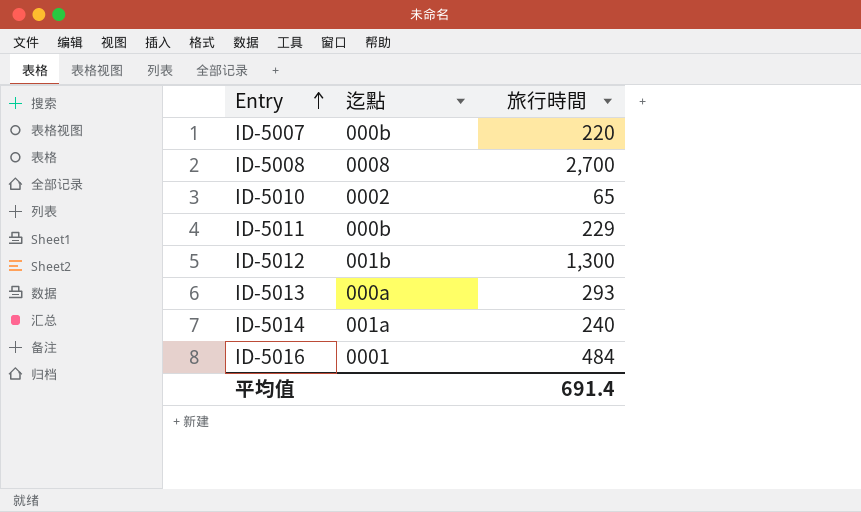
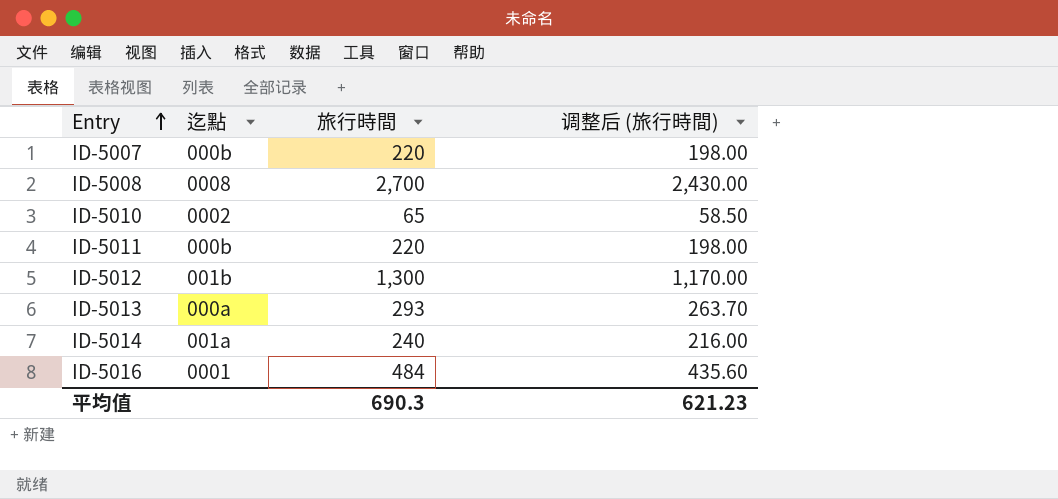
column 调整后 (旅行時間) | formula: none -> [旅行時間] * 0.9
ID-5011 | 旅行時間: 229 -> 220
平均值 | 旅行時間: 691.4 -> 690.3

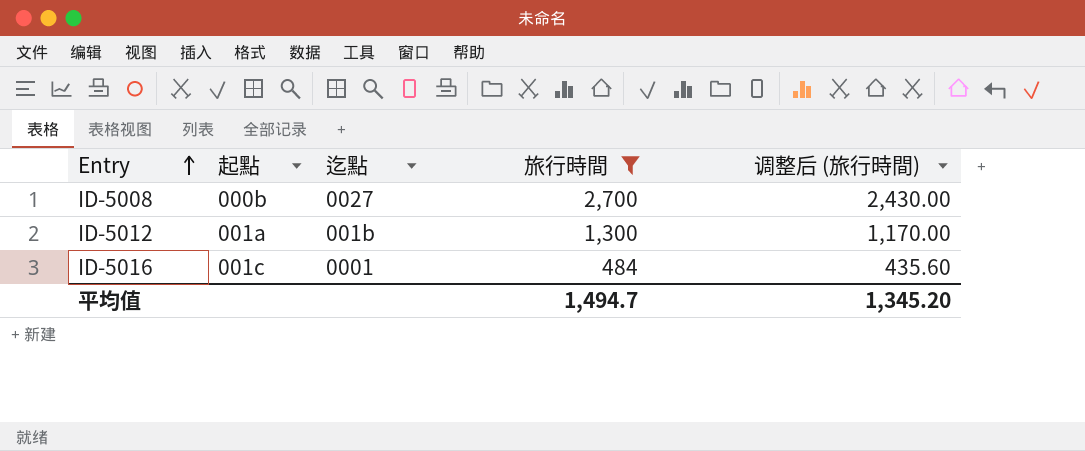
filter: none -> 旅行時間 >= 484
column 起點 | position: none -> 2
ID-5008 | 迄點: 0008 -> 0027
平均值 | 旅行時間: 690.3 -> 1,494.7
平均值 | 调整后 (旅行時間): 621.23 -> 1,345.20

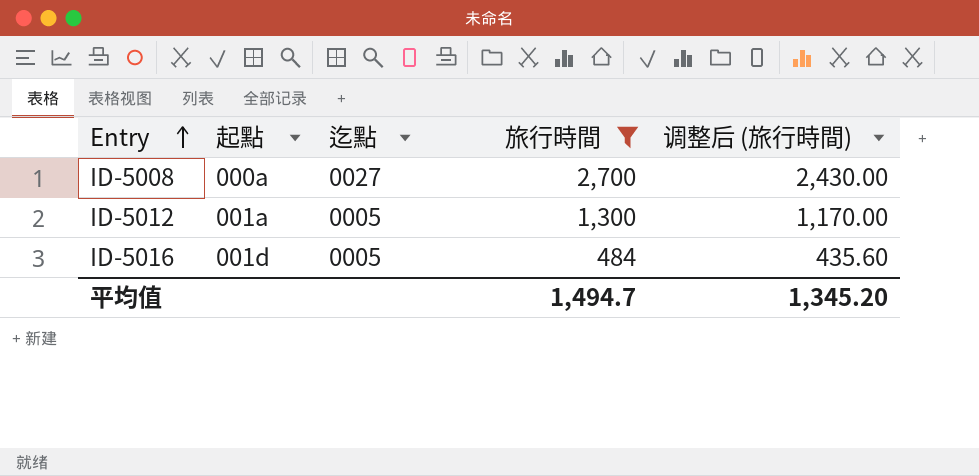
ID-5008 | 起點: 000b -> 000a
ID-5012 | 迄點: 001b -> 0005
ID-5016 | 起點: 001c -> 001d
ID-5016 | 迄點: 0001 -> 0005

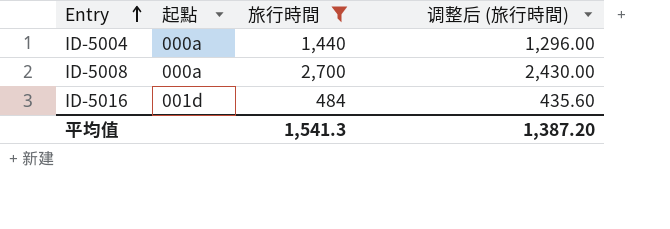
column 迄點 | position: 3 -> none
row ID-5012: 001a | 0005 | 1,300 | 1,170.00 -> none
row ID-5004: none -> 000a | 1,440 | 1,296.00
平均值 | 旅行時間: 1,494.7 -> 1,541.3
平均值 | 调整后 (旅行時間): 1,345.20 -> 1,387.20

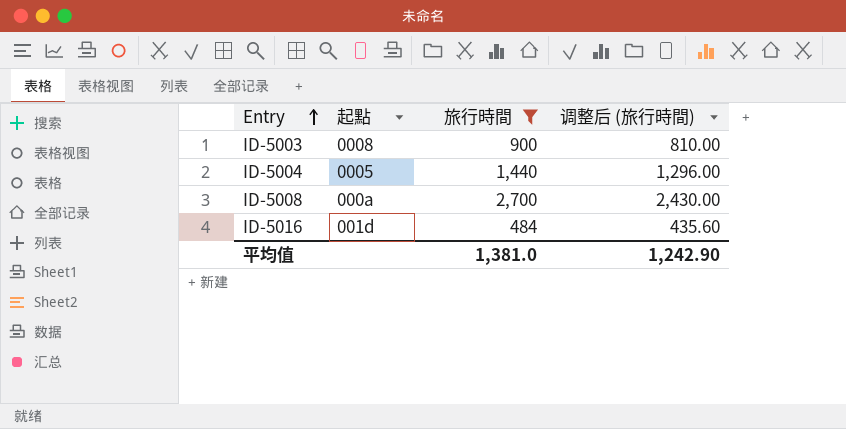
row ID-5003: none -> 0008 | 900 | 810.00
ID-5004 | 起點: 000a -> 0005
平均值 | 旅行時間: 1,541.3 -> 1,381.0
平均值 | 调整后 (旅行時間): 1,387.20 -> 1,242.90

